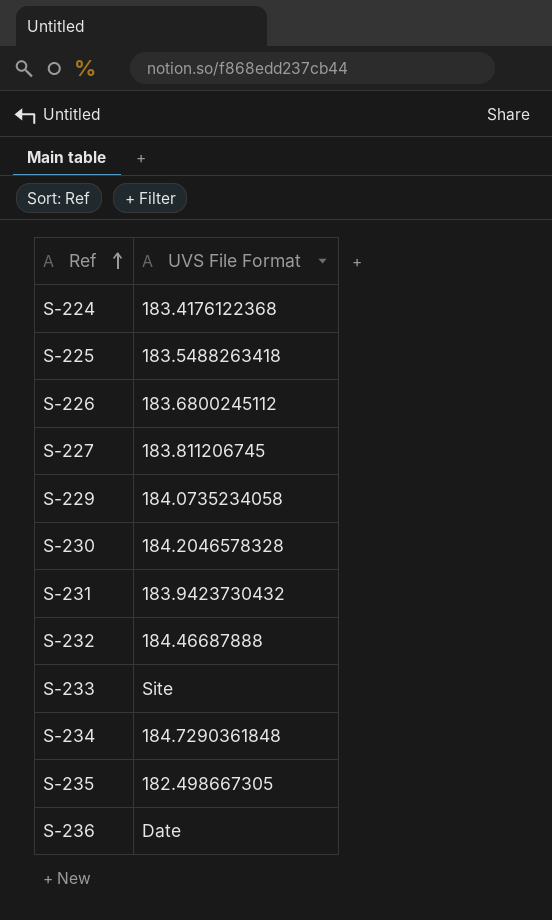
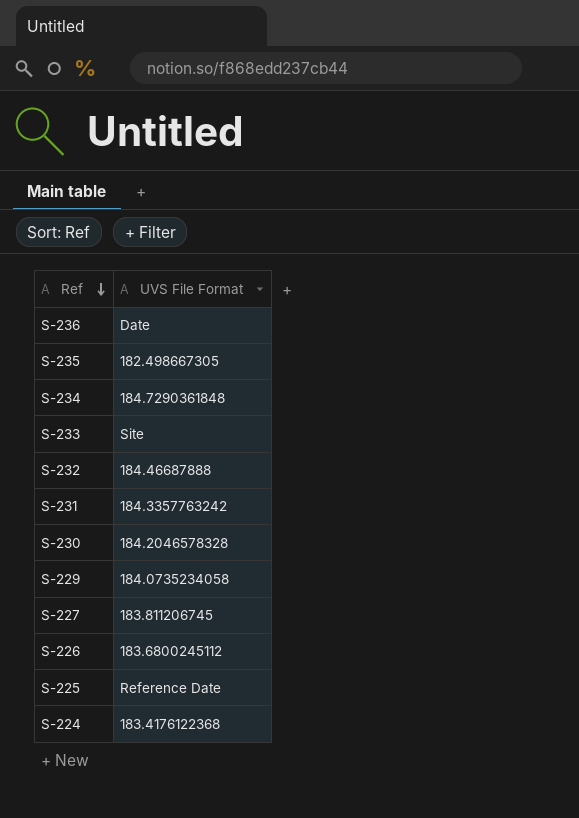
row order: Ref ascending -> Ref descending
S-231 | UVS File Format: 183.9423730432 -> 184.3357763242
S-225 | UVS File Format: 183.5488263418 -> Reference Date

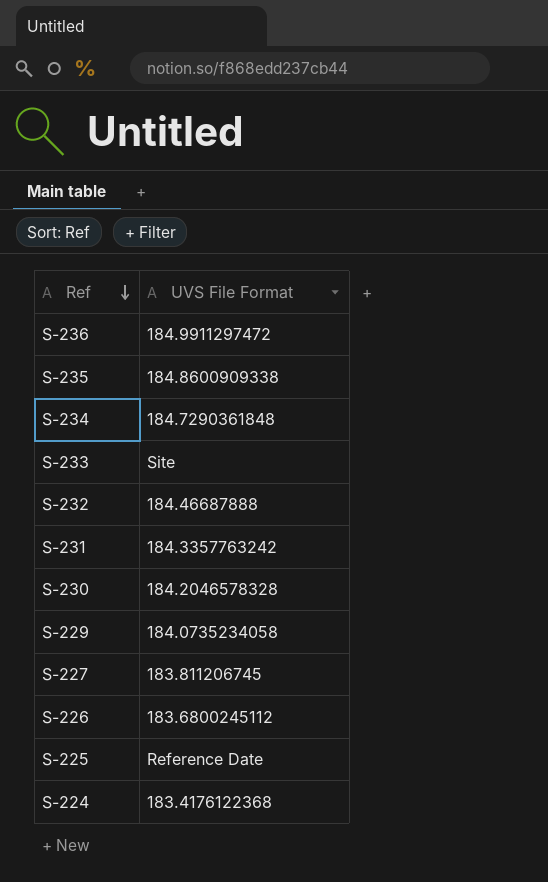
S-236 | UVS File Format: Date -> 184.9911297472
S-235 | UVS File Format: 182.498667305 -> 184.8600909338

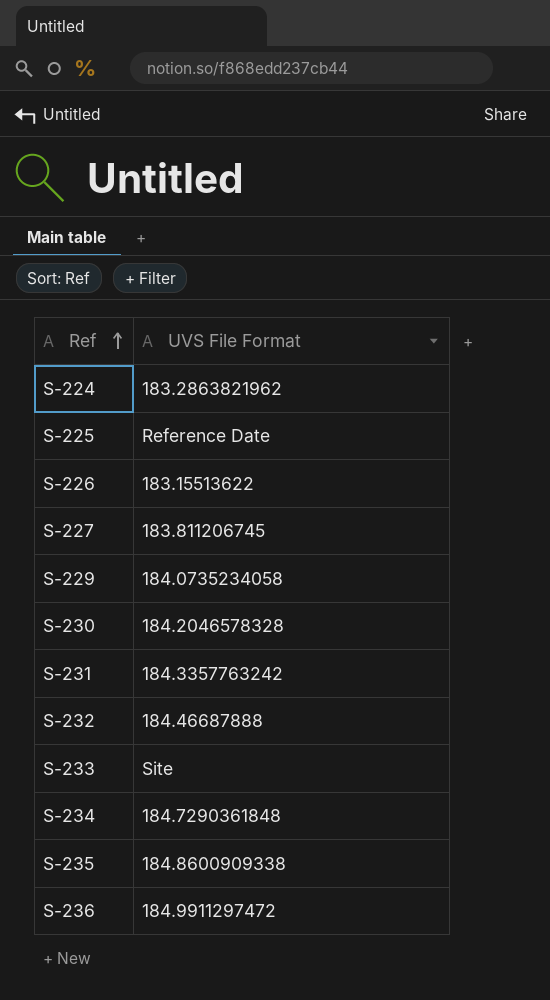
row order: Ref descending -> Ref ascending
S-224 | UVS File Format: 183.4176122368 -> 183.2863821962
S-226 | UVS File Format: 183.6800245112 -> 183.15513622

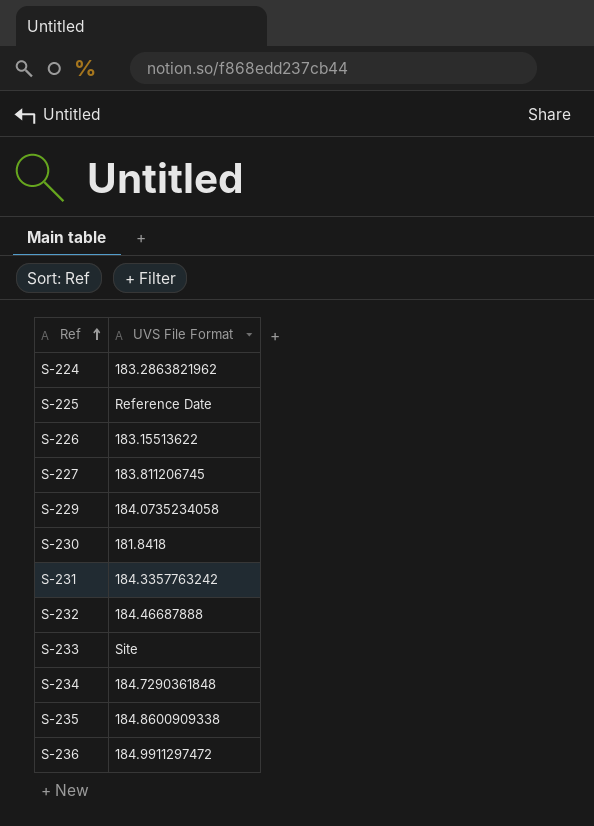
S-230 | UVS File Format: 184.2046578328 -> 181.8418

